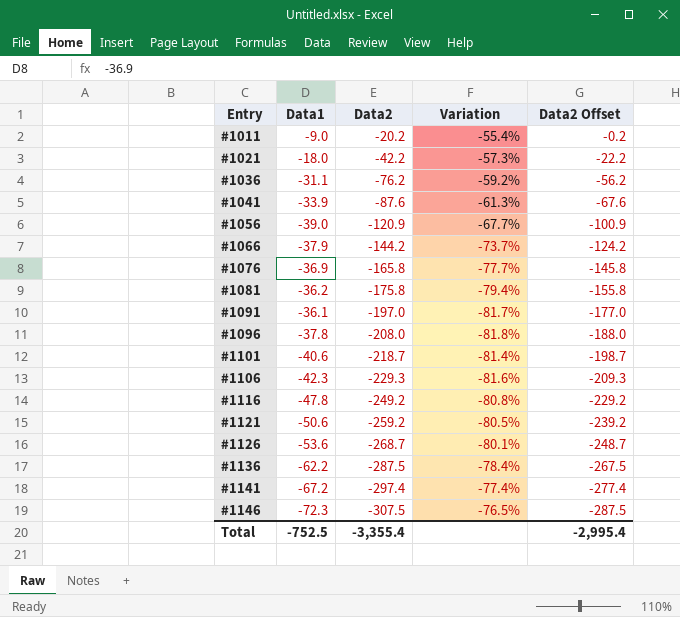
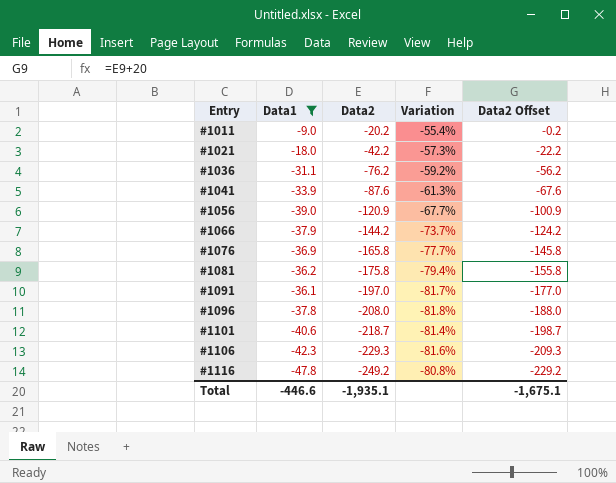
filter: none -> Data1 >= -47.8
Total | Data1: -752.5 -> -446.6
Total | Data2: -3,355.4 -> -1,935.1
Total | Data2 Offset: -2,995.4 -> -1,675.1

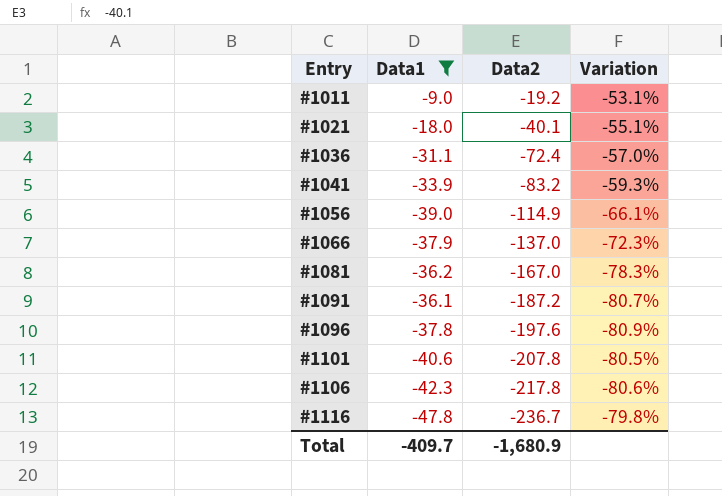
column Data2 Offset | formula: [Data2] + 20 -> none
row #1076: -36.9 | -165.8 | -77.7% | -145.8 -> none
#1011 | Data2: -20.2 -> -19.2
#1011 | Variation: -55.4% -> -53.1%
#1021 | Data2: -42.2 -> -40.1
#1021 | Variation: -57.3% -> -55.1%
#1036 | Data2: -76.2 -> -72.4
#1036 | Variation: -59.2% -> -57.0%
#1041 | Data2: -87.6 -> -83.2
#1041 | Variation: -61.3% -> -59.3%
#1056 | Data2: -120.9 -> -114.9
#1056 | Variation: -67.7% -> -66.1%
#1066 | Data2: -144.2 -> -137.0
#1066 | Variation: -73.7% -> -72.3%
#1081 | Data2: -175.8 -> -167.0
#1081 | Variation: -79.4% -> -78.3%
#1091 | Data2: -197.0 -> -187.2
#1091 | Variation: -81.7% -> -80.7%
#1096 | Data2: -208.0 -> -197.6
#1096 | Variation: -81.8% -> -80.9%
#1101 | Data2: -218.7 -> -207.8
#1101 | Variation: -81.4% -> -80.5%
#1106 | Data2: -229.3 -> -217.8
#1106 | Variation: -81.6% -> -80.6%
#1116 | Data2: -249.2 -> -236.7
#1116 | Variation: -80.8% -> -79.8%
Total | Data1: -446.6 -> -409.7
Total | Data2: -1,935.1 -> -1,680.9

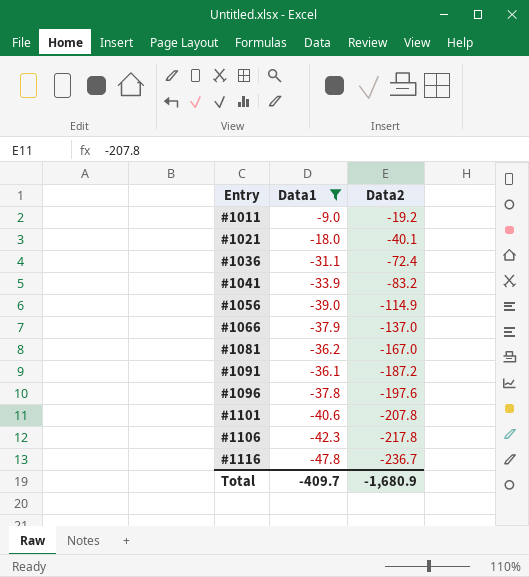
column Variation | formula: ([Data1] - [Data2]) / [Data2] -> none

